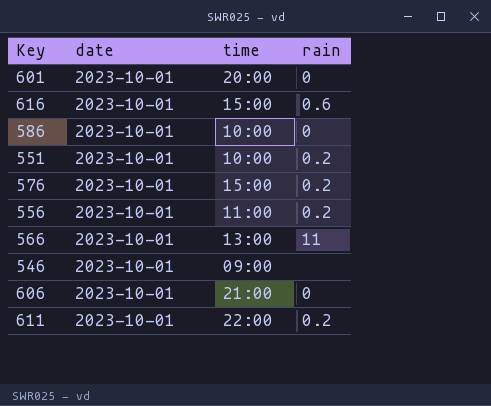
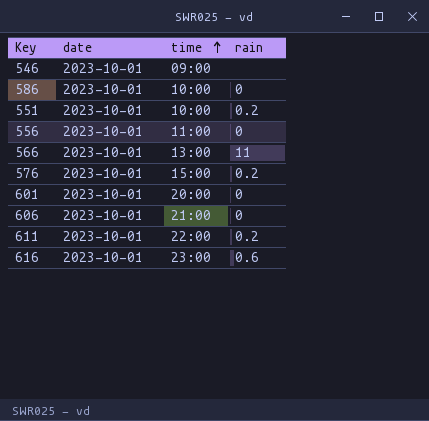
row order: none -> time ascending
556 | rain: 0.2 -> 0
616 | time: 15:00 -> 23:00

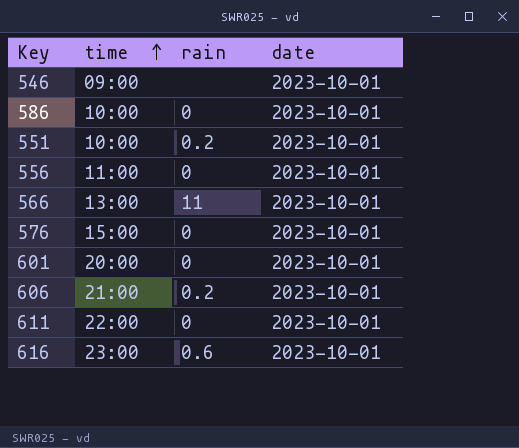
column date | position: 2 -> 4
576 | rain: 0.2 -> 0
606 | rain: 0 -> 0.2
611 | rain: 0.2 -> 0

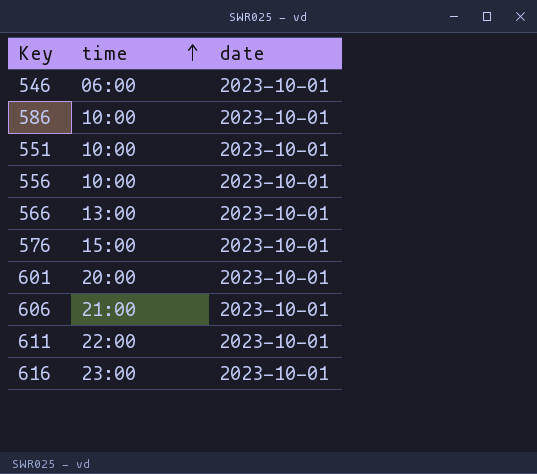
column rain | position: 3 -> none
546 | time: 09:00 -> 06:00
556 | time: 11:00 -> 10:00

